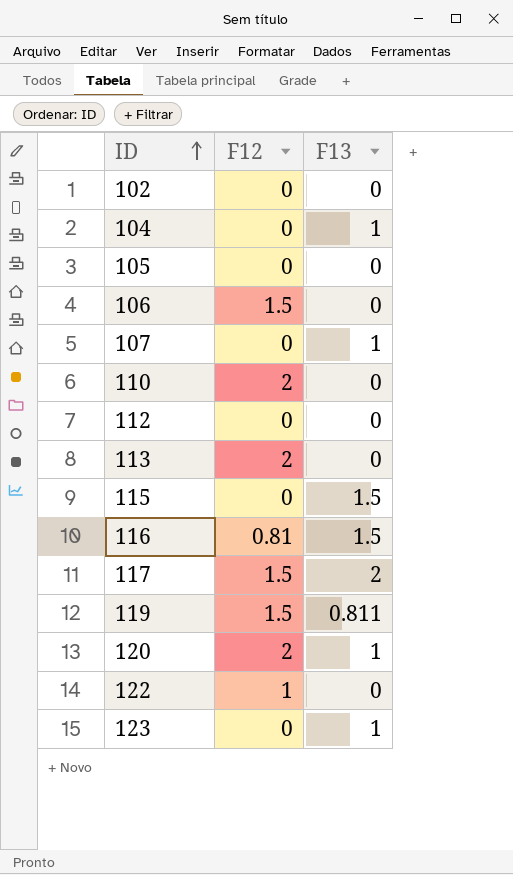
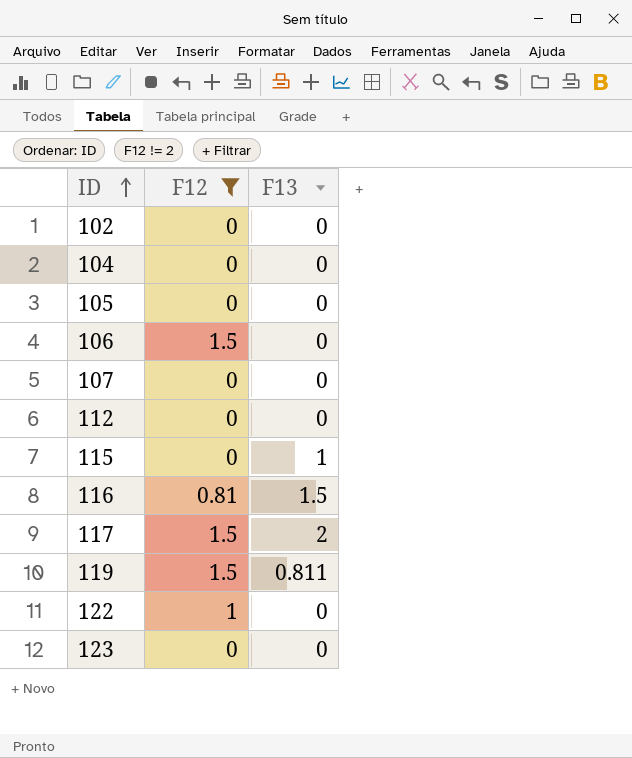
filter: none -> F12 != 2
104 | F13: 1 -> 0
107 | F13: 1 -> 0
115 | F13: 1.5 -> 1
123 | F13: 1 -> 0

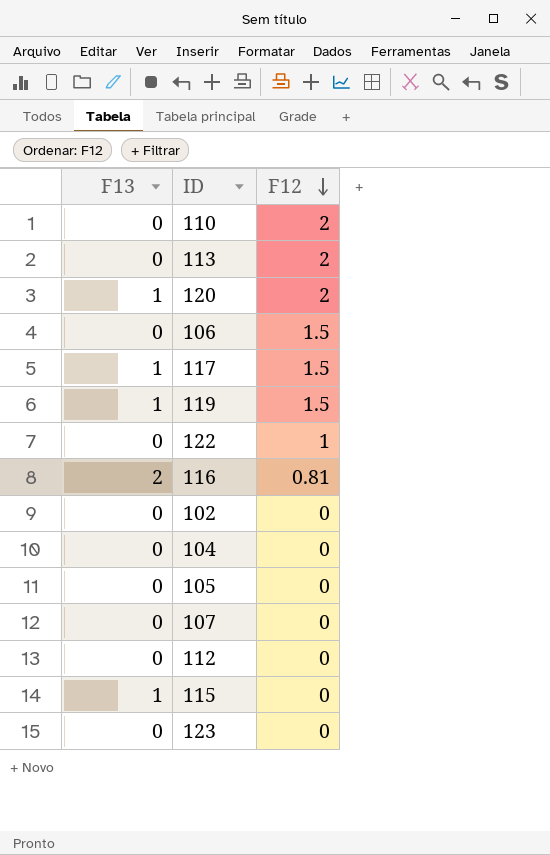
filter: F12 != 2 -> none
row order: ID ascending -> F12 descending
column F13 | position: 3 -> 1
117 | F13: 2 -> 1
119 | F13: 0.811 -> 1
116 | F13: 1.5 -> 2

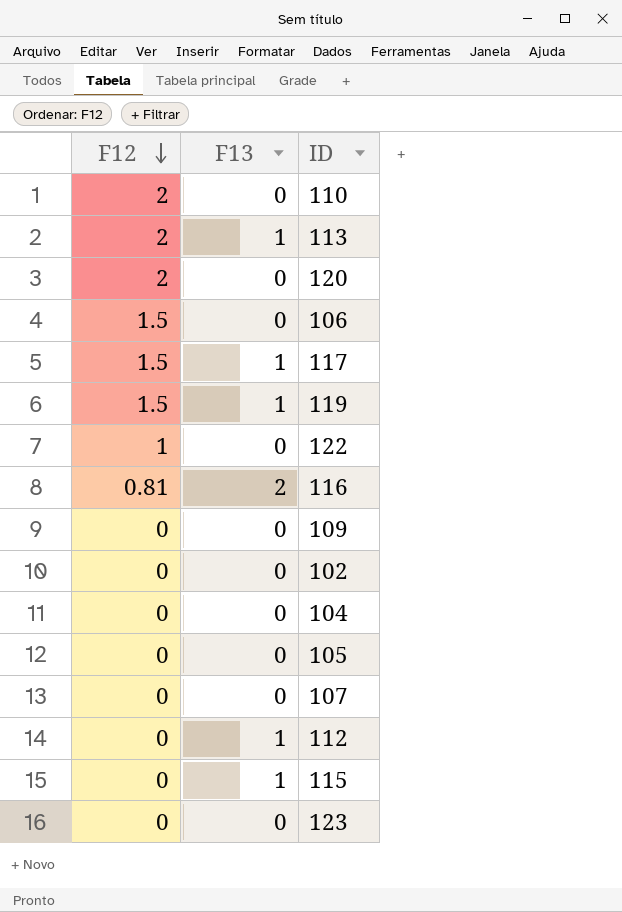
column F12 | position: 3 -> 1
113 | F13: 0 -> 1
120 | F13: 1 -> 0
row 109: none -> 0 | 0
112 | F13: 0 -> 1

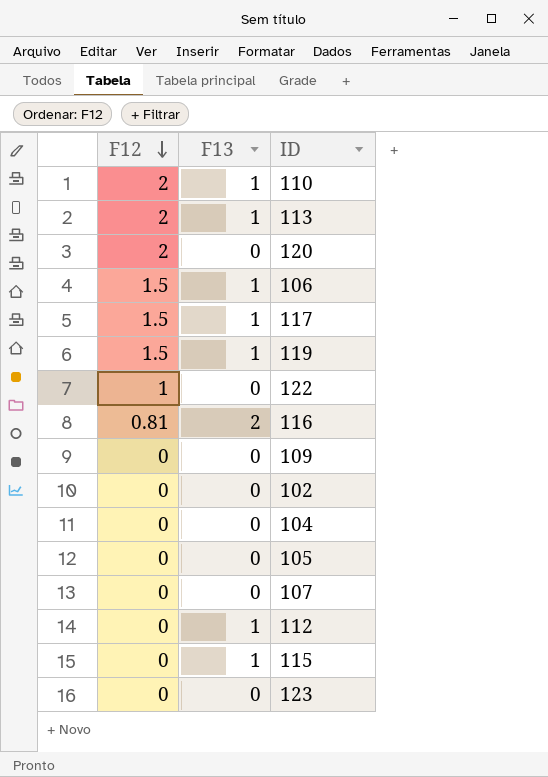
110 | F13: 0 -> 1
106 | F13: 0 -> 1

